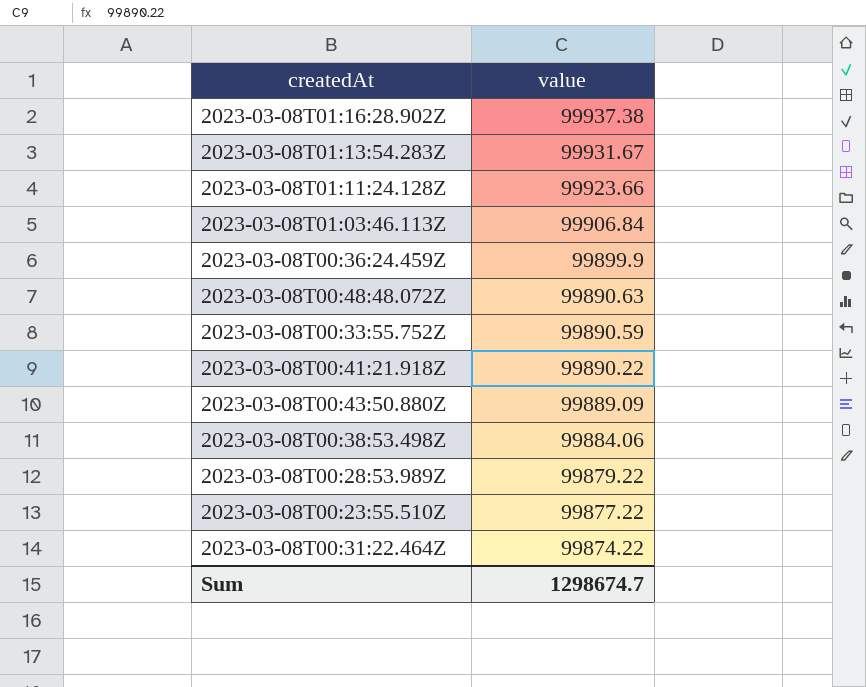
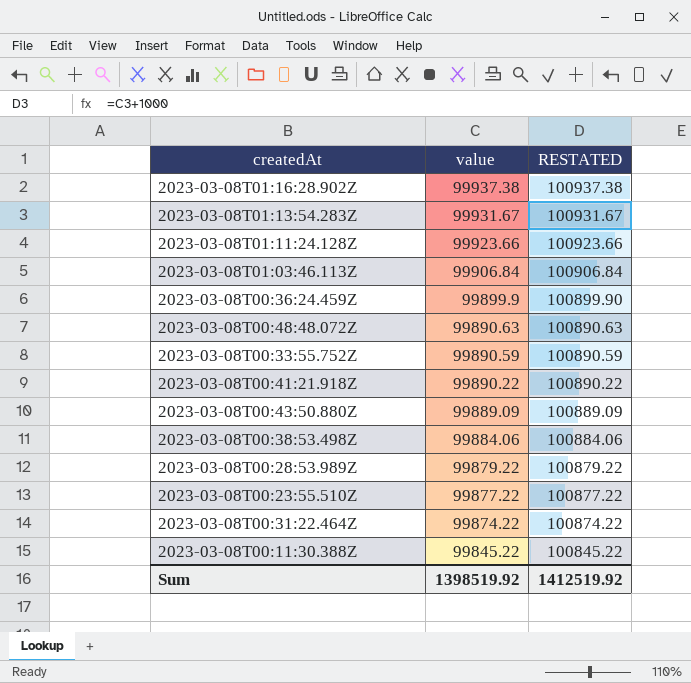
column RESTATED | formula: none -> [value] + 1000
row 2023-03-08T00:11:30.388Z: none -> 99845.22 | 100845.22
Sum | value: 1298674.7 -> 1398519.92

